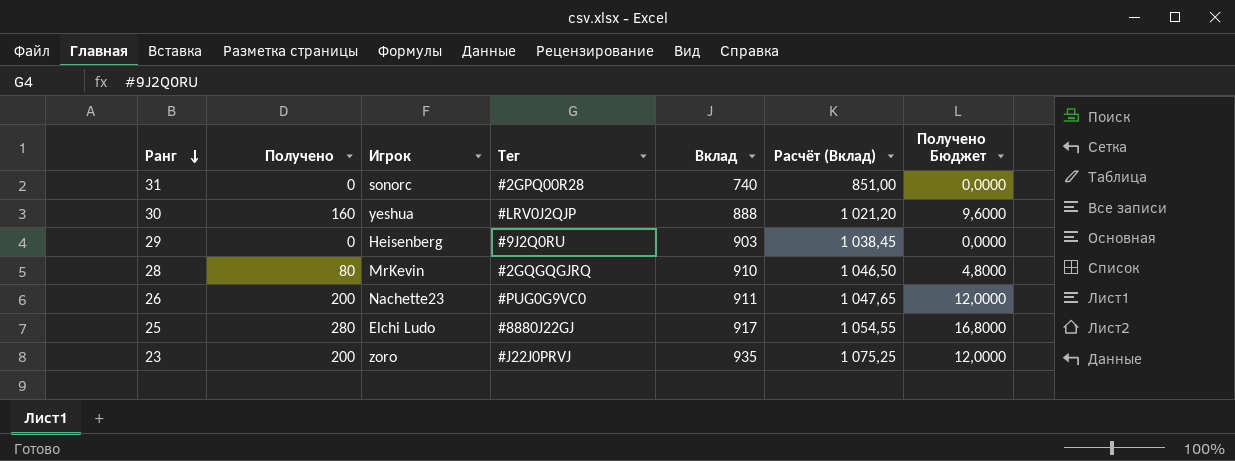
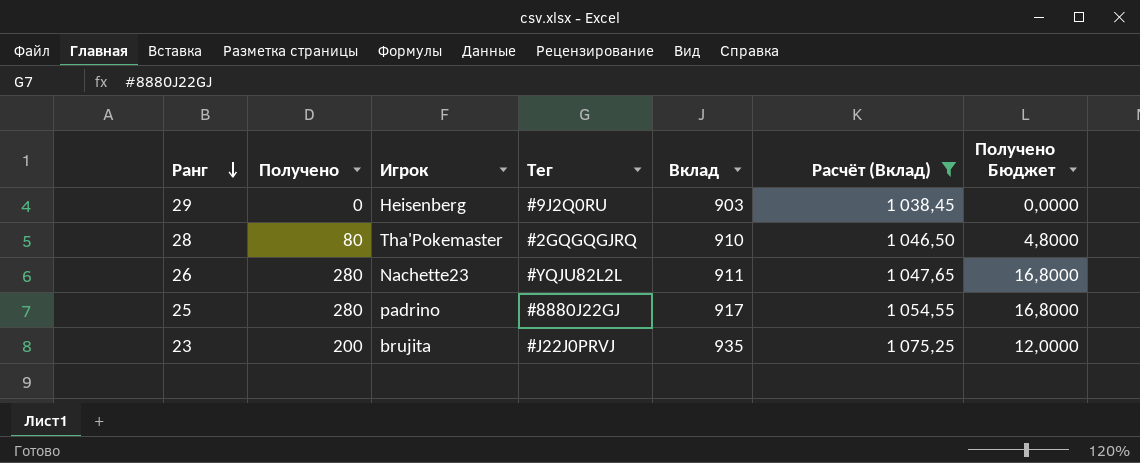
filter: none -> Расчёт (Вклад) >= 1 038,45
28 | Игрок: MrKevin -> Tha'Pokemaster
26 | Получено: 200 -> 280
26 | Тег: #PUG0G9VC0 -> #YQJU82L2L
26 | Получено Бюджет: 12,0000 -> 16,8000
25 | Игрок: Elchi Ludo -> padrino
23 | Игрок: zoro -> brujita

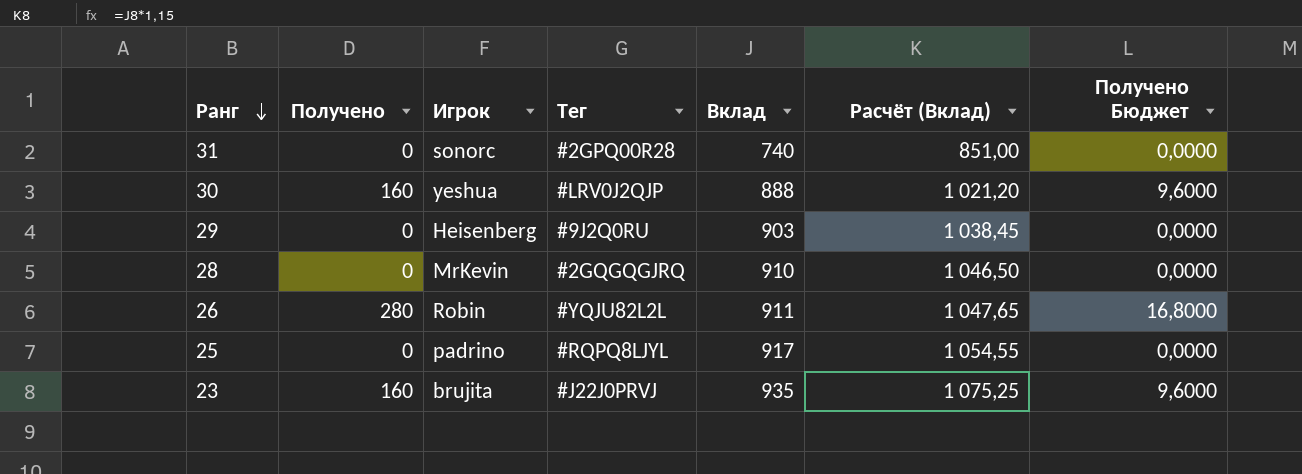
filter: Расчёт (Вклад) >= 1 038,45 -> none
28 | Получено: 80 -> 0
28 | Игрок: Tha'Pokemaster -> MrKevin
28 | Получено Бюджет: 4,8000 -> 0,0000
26 | Игрок: Nachette23 -> Robin
25 | Получено: 280 -> 0
25 | Тег: #8880J22GJ -> #RQPQ8LJYL
25 | Получено Бюджет: 16,8000 -> 0,0000
23 | Получено: 200 -> 160
23 | Получено Бюджет: 12,0000 -> 9,6000

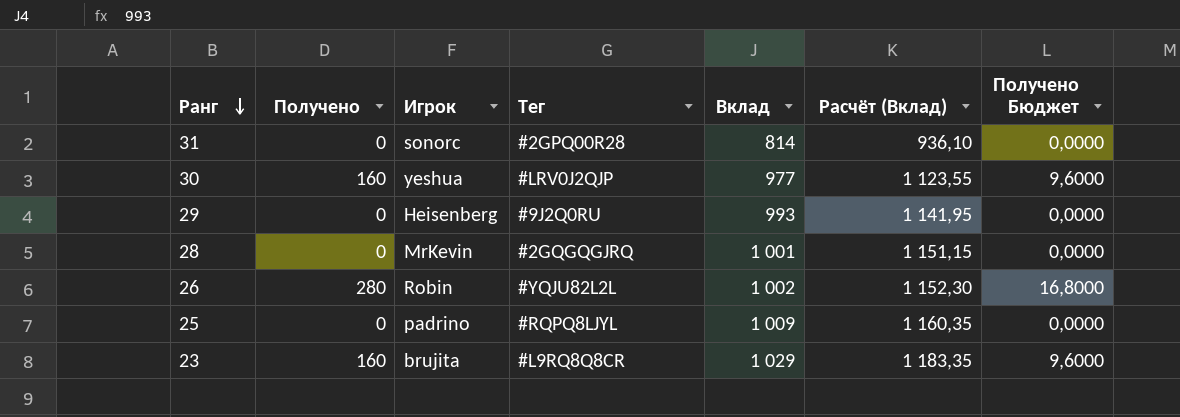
31 | Вклад: 740 -> 814
31 | Расчёт (Вклад): 851,00 -> 936,10
30 | Вклад: 888 -> 977
30 | Расчёт (Вклад): 1 021,20 -> 1 123,55
29 | Вклад: 903 -> 993
29 | Расчёт (Вклад): 1 038,45 -> 1 141,95
28 | Вклад: 910 -> 1 001
28 | Расчёт (Вклад): 1 046,50 -> 1 151,15
26 | Вклад: 911 -> 1 002
26 | Расчёт (Вклад): 1 047,65 -> 1 152,30
25 | Вклад: 917 -> 1 009
25 | Расчёт (Вклад): 1 054,55 -> 1 160,35
23 | Тег: #J22J0PRVJ -> #L9RQ8Q8CR
23 | Вклад: 935 -> 1 029
23 | Расчёт (Вклад): 1 075,25 -> 1 183,35

